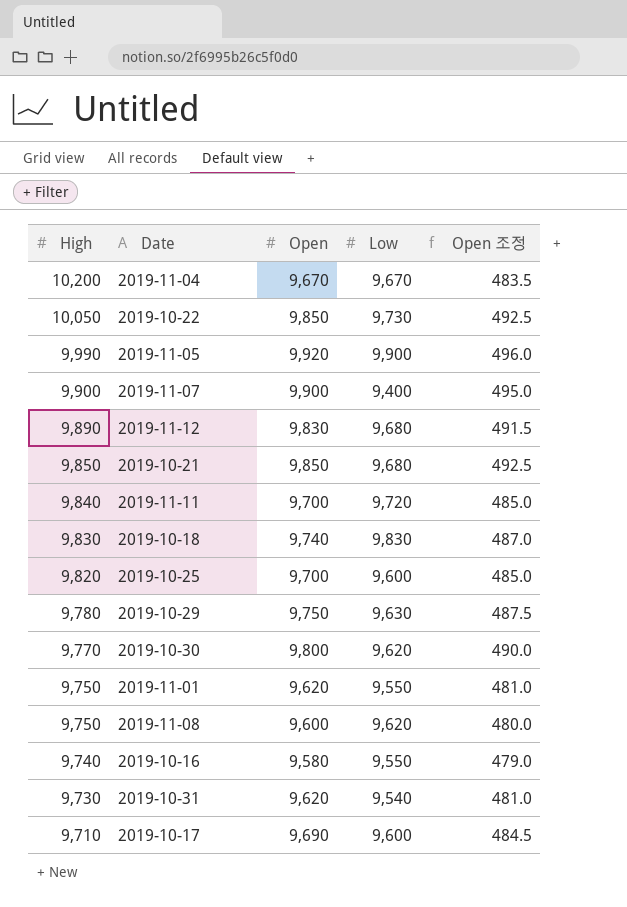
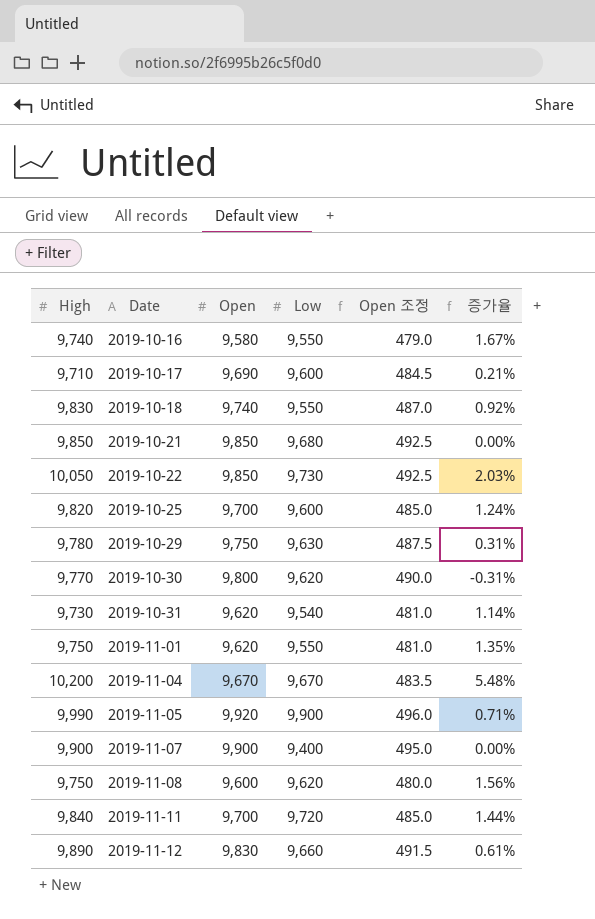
row order: High descending -> Date ascending
column 증가율 | formula: none -> ([High] - [Open]) / [Open]
2019-10-18 | Low: 9,830 -> 9,550
2019-11-12 | Low: 9,680 -> 9,660

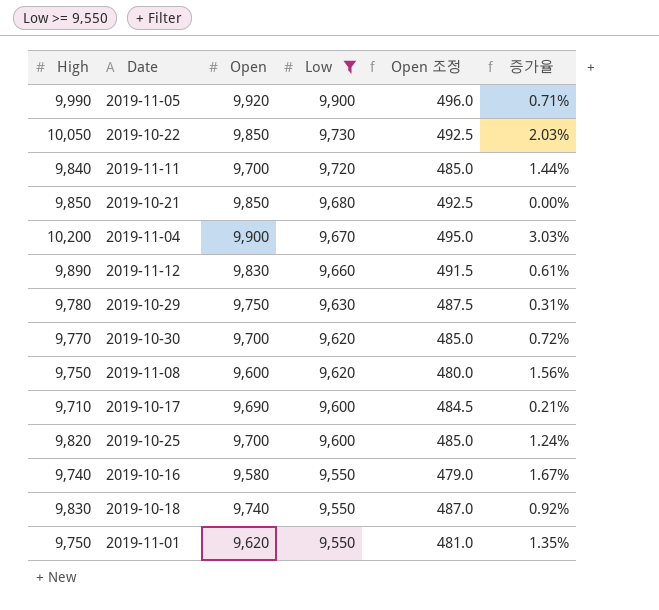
filter: none -> Low >= 9,550
row order: Date ascending -> Low descending
2019-11-04 | Open: 9,670 -> 9,900
2019-11-04 | Open 조정: 483.5 -> 495.0
2019-11-04 | 증가율: 5.48% -> 3.03%
2019-10-30 | Open: 9,800 -> 9,700
2019-10-30 | Open 조정: 490.0 -> 485.0
2019-10-30 | 증가율: -0.31% -> 0.72%

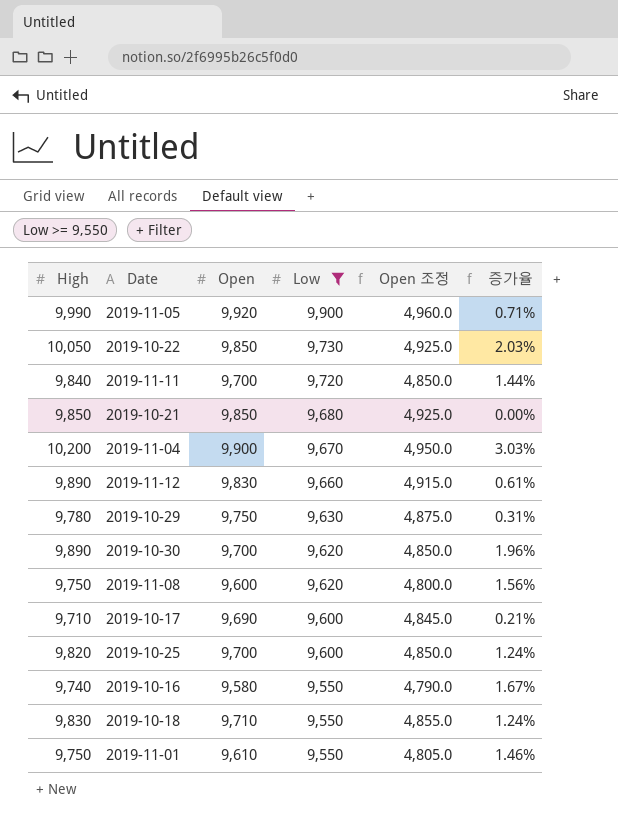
column Open 조정 | formula: [Open] * 0.05 -> [Open] * 0.5
2019-10-30 | High: 9,770 -> 9,890
2019-10-30 | 증가율: 0.72% -> 1.96%
2019-10-18 | Open: 9,740 -> 9,710
2019-10-18 | 증가율: 0.92% -> 1.24%
2019-11-01 | Open: 9,620 -> 9,610
2019-11-01 | 증가율: 1.35% -> 1.46%

